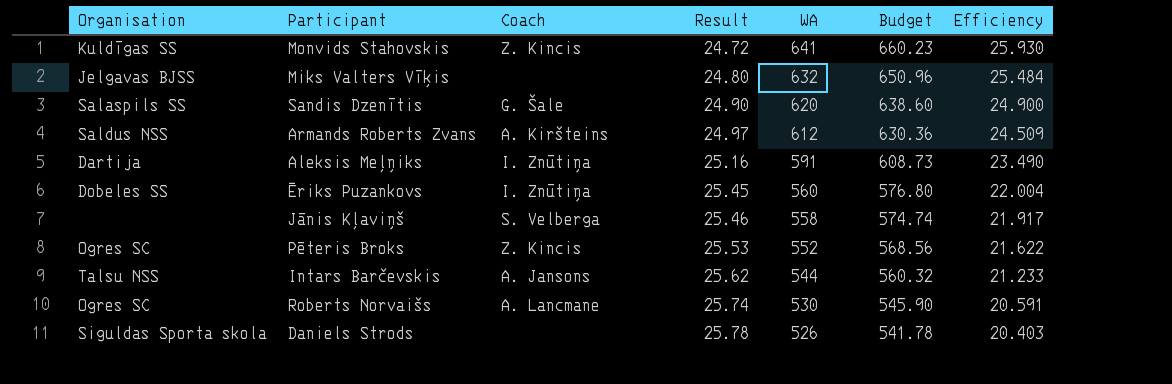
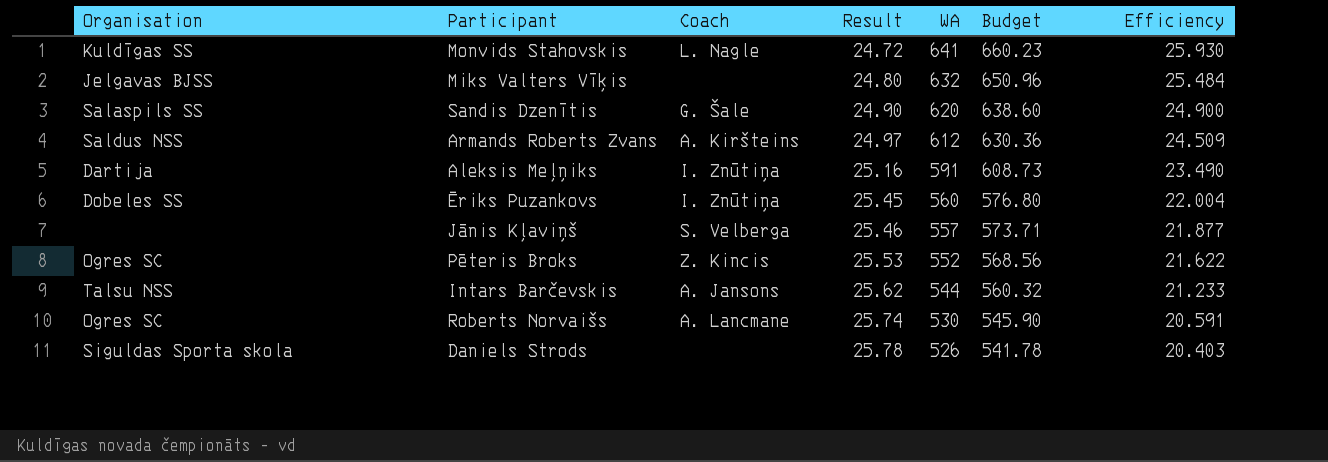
Monvids Stahovskis | Coach: Z. Kincis -> L. Nagle
Jānis Kļaviņš | WA: 558 -> 557
Jānis Kļaviņš | Budget: 574.74 -> 573.71
Jānis Kļaviņš | Efficiency: 21.917 -> 21.877

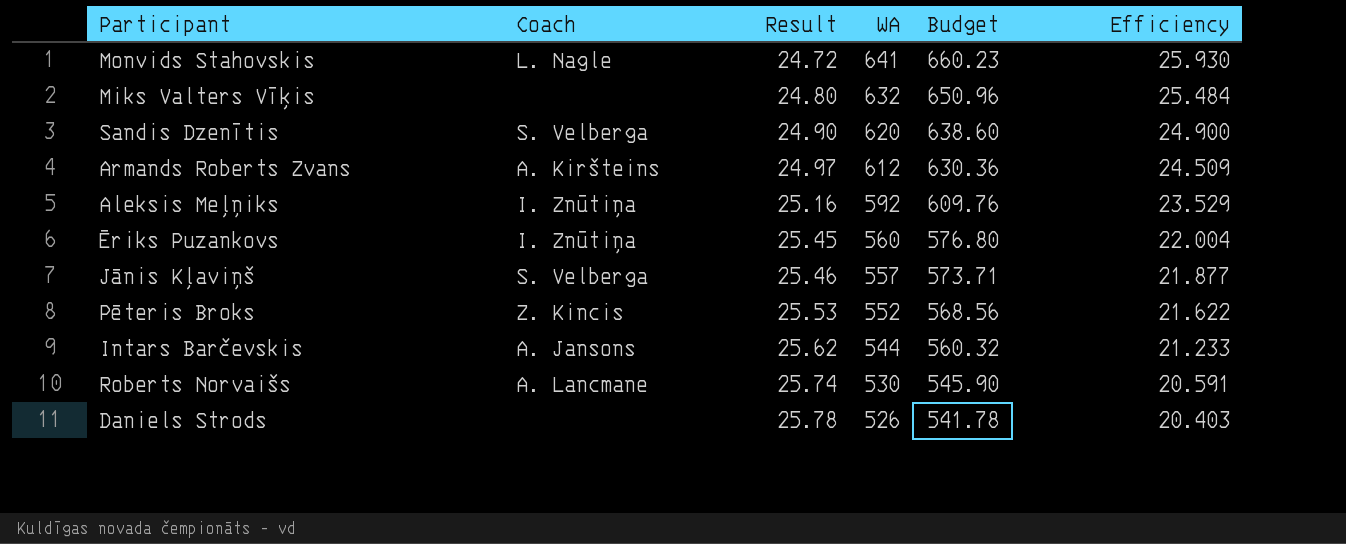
column Organisation | position: 1 -> none
Sandis Dzenītis | Coach: G. Šale -> S. Velberga
Aleksis Meļņiks | WA: 591 -> 592
Aleksis Meļņiks | Budget: 608.73 -> 609.76
Aleksis Meļņiks | Efficiency: 23.490 -> 23.529

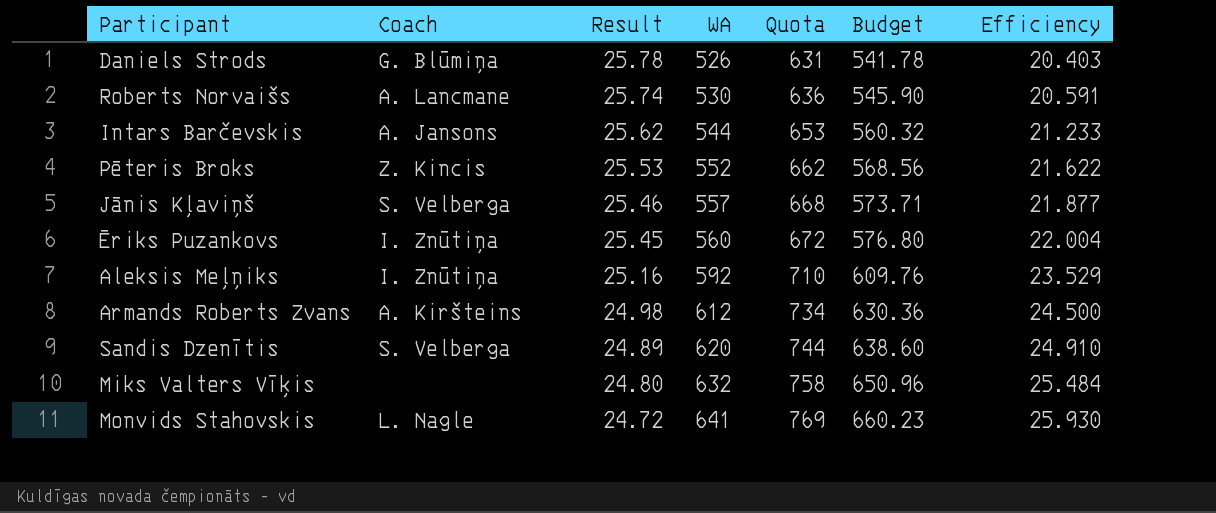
row order: Result ascending -> Result descending
column Quota | formula: none -> [WA] * 1.2
Daniels Strods | Coach: none -> G. Blūmiņa
Armands Roberts Zvans | Result: 24.97 -> 24.98
Armands Roberts Zvans | Efficiency: 24.509 -> 24.500
Sandis Dzenītis | Result: 24.90 -> 24.89
Sandis Dzenītis | Efficiency: 24.900 -> 24.910

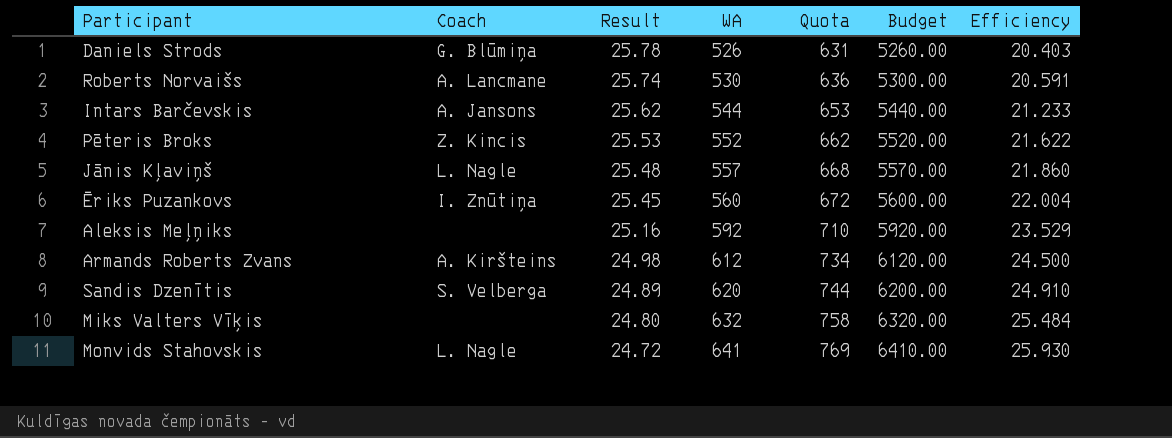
column Budget | formula: [WA] * 1.03 -> [WA] * 10
Jānis Kļaviņš | Coach: S. Velberga -> L. Nagle
Jānis Kļaviņš | Result: 25.46 -> 25.48
Jānis Kļaviņš | Efficiency: 21.877 -> 21.860
Aleksis Meļņiks | Coach: I. Znūtiņa -> none

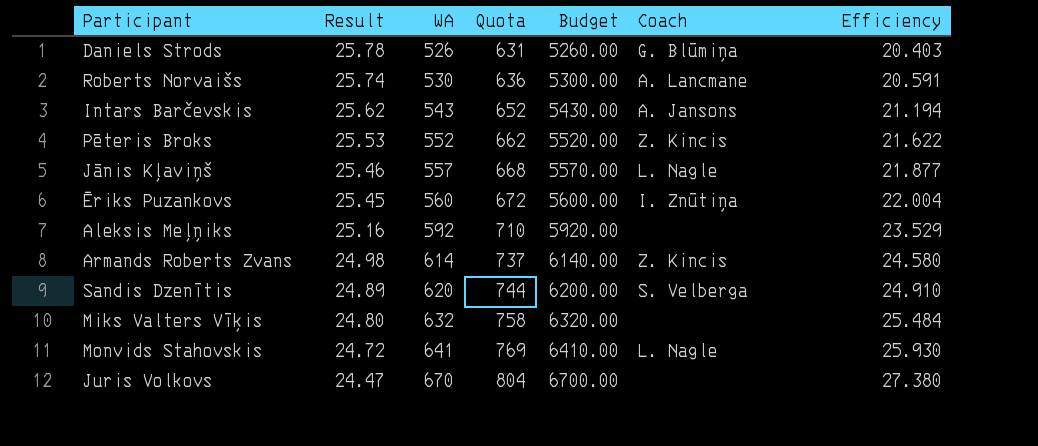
column Coach | position: 2 -> 6
Intars Barčevskis | WA: 544 -> 543
Intars Barčevskis | Quota: 653 -> 652
Intars Barčevskis | Budget: 5440.00 -> 5430.00
Intars Barčevskis | Efficiency: 21.233 -> 21.194
Jānis Kļaviņš | Result: 25.48 -> 25.46
Jānis Kļaviņš | Efficiency: 21.860 -> 21.877
Armands Roberts Zvans | WA: 612 -> 614
Armands Roberts Zvans | Quota: 734 -> 737
Armands Roberts Zvans | Budget: 6120.00 -> 6140.00
Armands Roberts Zvans | Coach: A. Kiršteins -> Z. Kincis
Armands Roberts Zvans | Efficiency: 24.500 -> 24.580
row Juris Volkovs: none -> 24.47 | 670 | 804 | 6700.00 | none | 27.380

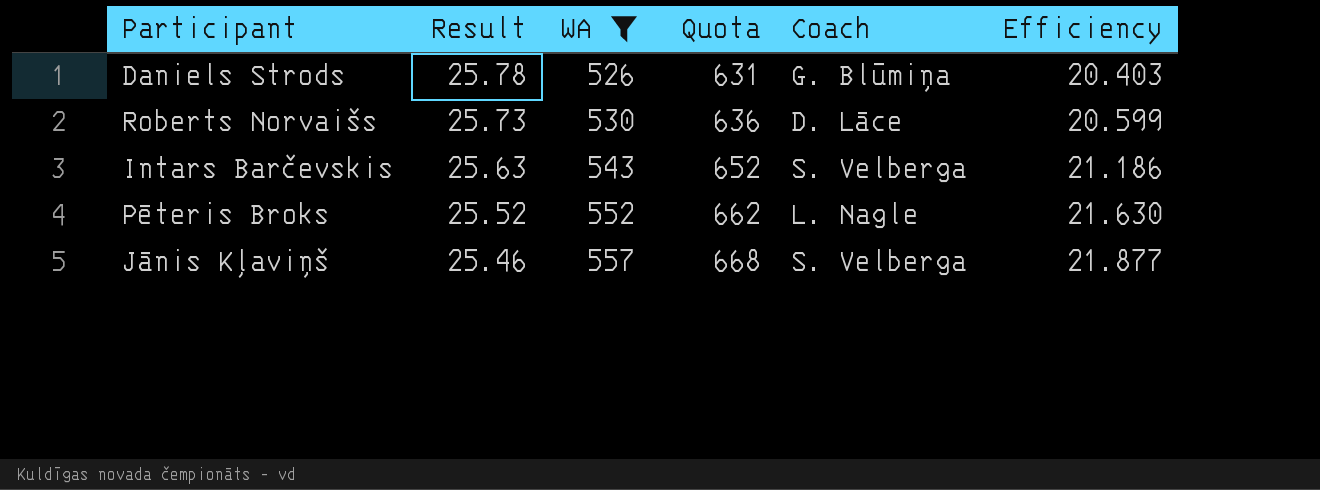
filter: none -> WA <= 557
column Budget | formula: [WA] * 10 -> none
Roberts Norvaišs | Result: 25.74 -> 25.73
Roberts Norvaišs | Coach: A. Lancmane -> D. Lāce
Roberts Norvaišs | Efficiency: 20.591 -> 20.599
Intars Barčevskis | Result: 25.62 -> 25.63
Intars Barčevskis | Coach: A. Jansons -> S. Velberga
Intars Barčevskis | Efficiency: 21.194 -> 21.186
Pēteris Broks | Result: 25.53 -> 25.52
Pēteris Broks | Coach: Z. Kincis -> L. Nagle
Pēteris Broks | Efficiency: 21.622 -> 21.630
Jānis Kļaviņš | Coach: L. Nagle -> S. Velberga

